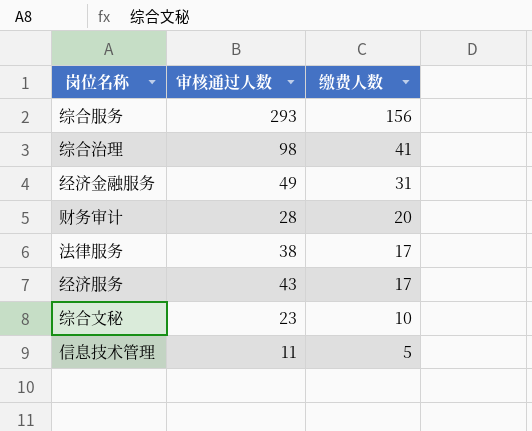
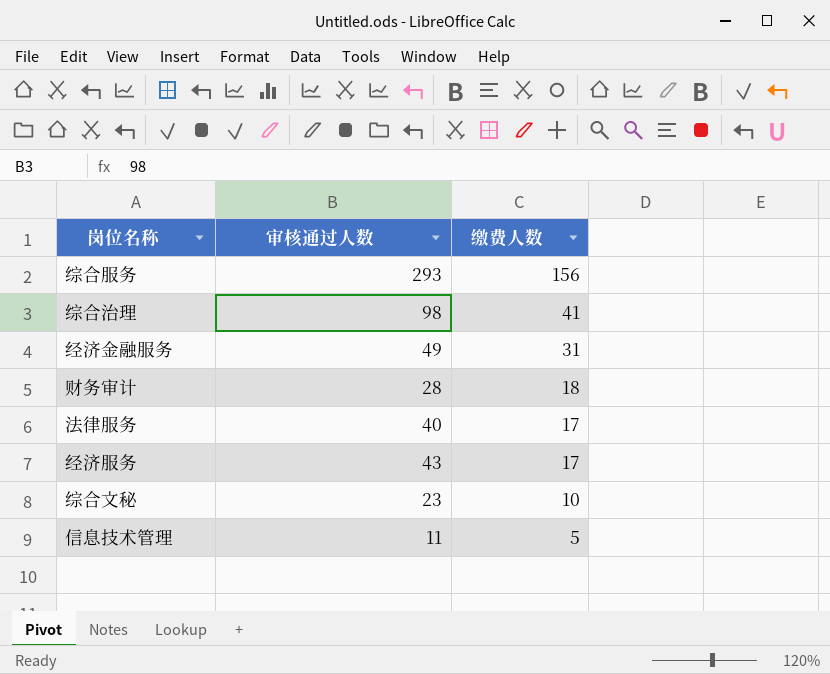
财务审计 | 缴费人数: 20 -> 18
法律服务 | 审核通过人数: 38 -> 40

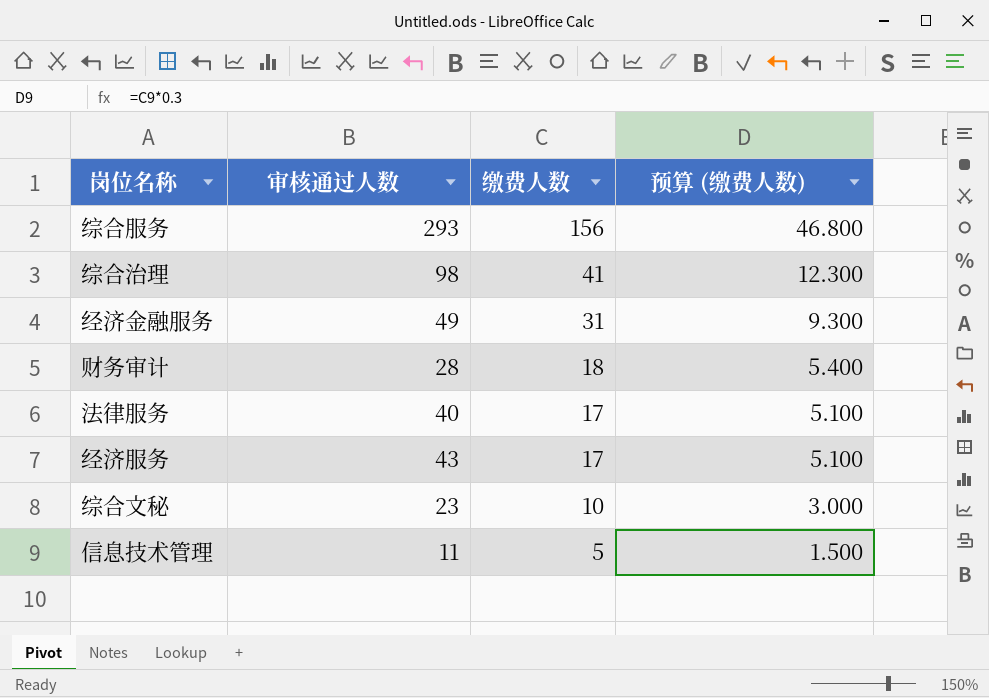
column 预算 (缴费人数) | formula: none -> [缴费人数] * 0.3

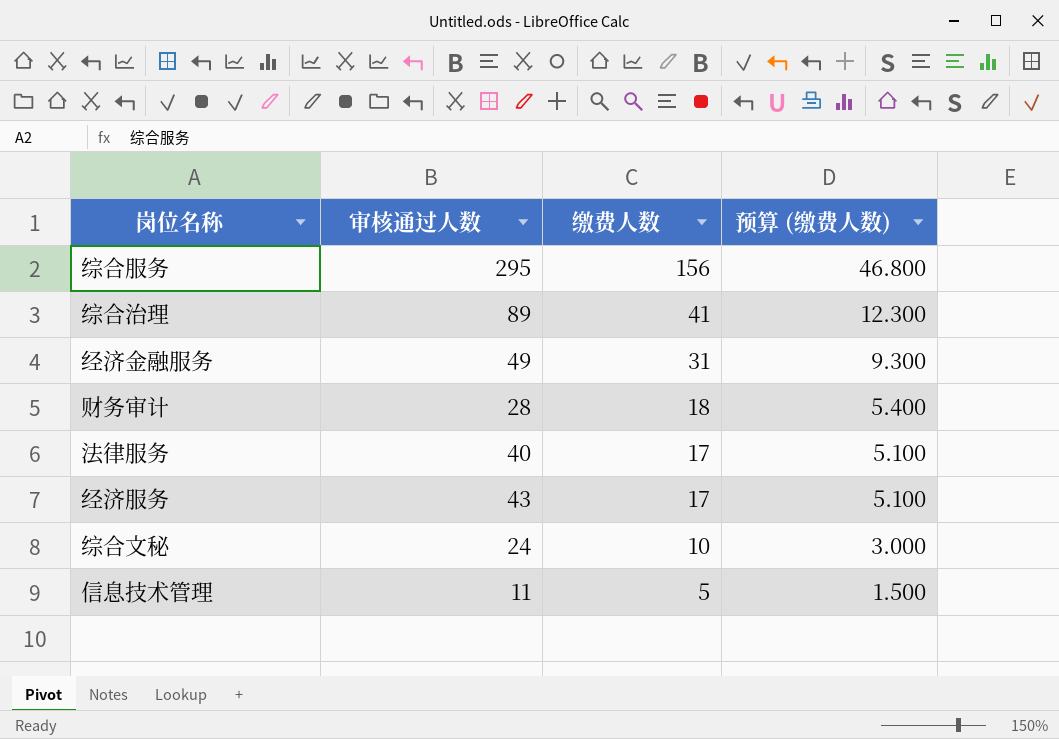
综合服务 | 审核通过人数: 293 -> 295
综合治理 | 审核通过人数: 98 -> 89
综合文秘 | 审核通过人数: 23 -> 24

